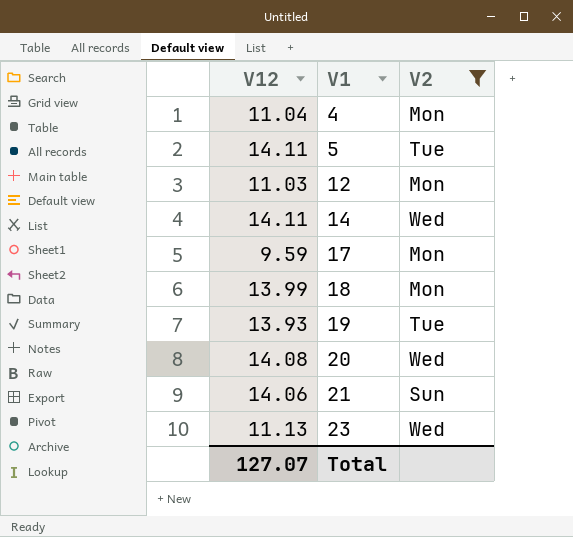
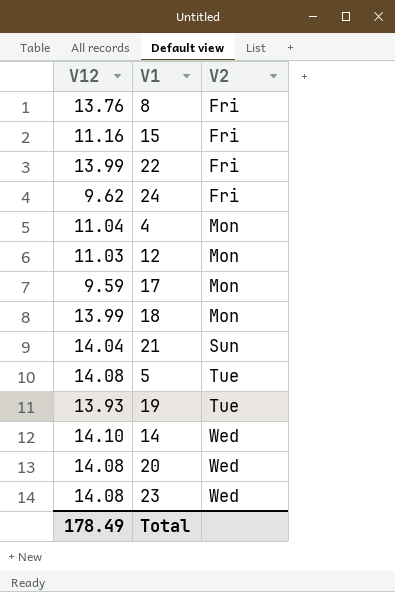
filter: V2 != Fri -> none
row order: V1 ascending -> V2 ascending
21 | V12: 14.06 -> 14.04
5 | V12: 14.11 -> 14.08
14 | V12: 14.11 -> 14.10
23 | V12: 11.13 -> 14.08
Total | V12: 127.07 -> 178.49

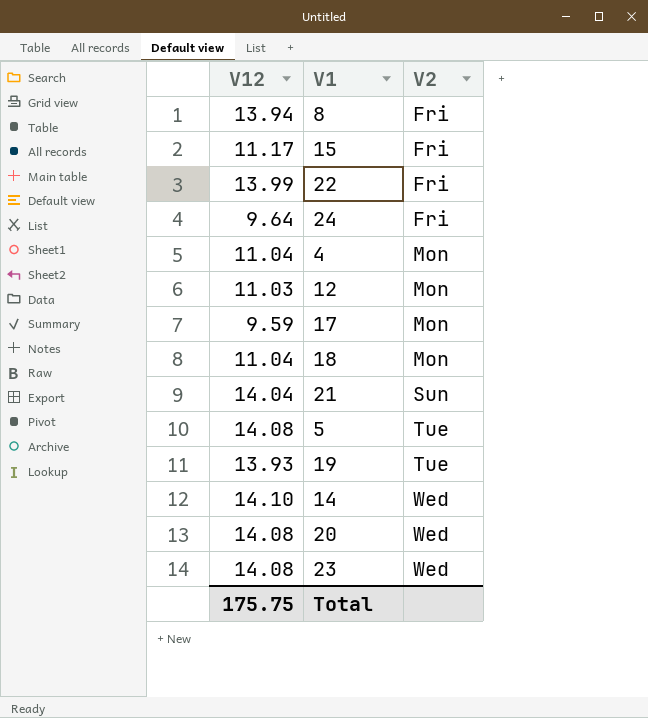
8 | V12: 13.76 -> 13.94
15 | V12: 11.16 -> 11.17
24 | V12: 9.62 -> 9.64
18 | V12: 13.99 -> 11.04
Total | V12: 178.49 -> 175.75

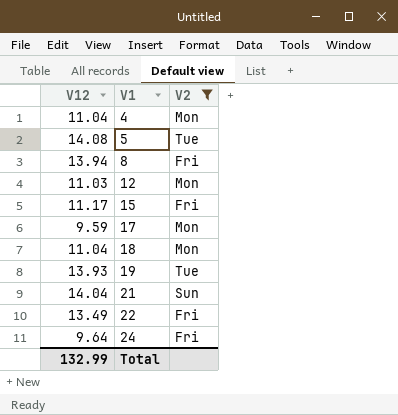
filter: none -> V2 != Wed
row order: V2 ascending -> V1 ascending
22 | V12: 13.99 -> 13.49
Total | V12: 175.75 -> 132.99

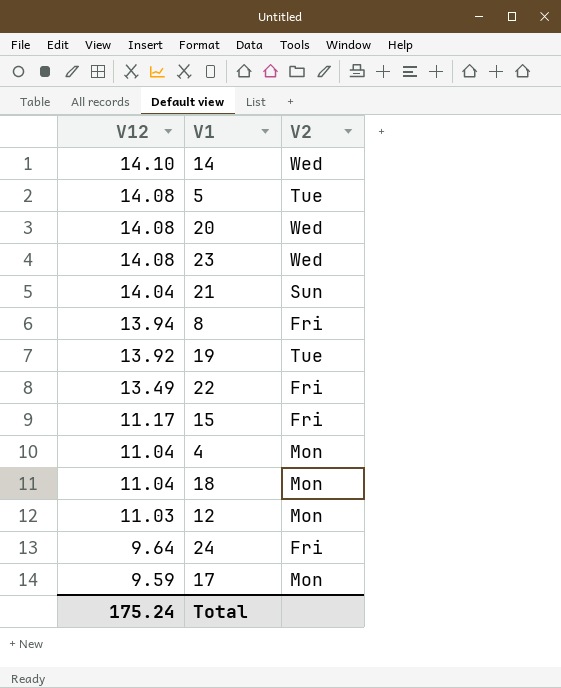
filter: V2 != Wed -> none
row order: V1 ascending -> V12 descending
19 | V12: 13.93 -> 13.92
Total | V12: 132.99 -> 175.24

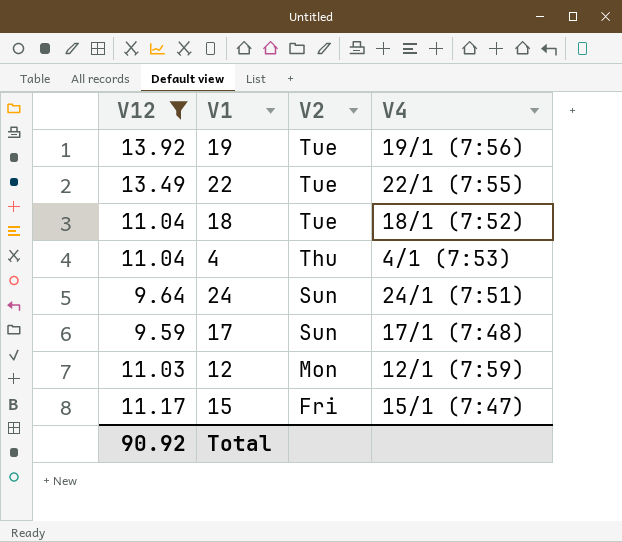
filter: none -> V12 <= 13.92
row order: V12 descending -> V2 descending
column V4 | position: none -> 4
22 | V2: Fri -> Tue
18 | V2: Mon -> Tue
4 | V2: Mon -> Thu
24 | V2: Fri -> Sun
17 | V2: Mon -> Sun
Total | V12: 175.24 -> 90.92

